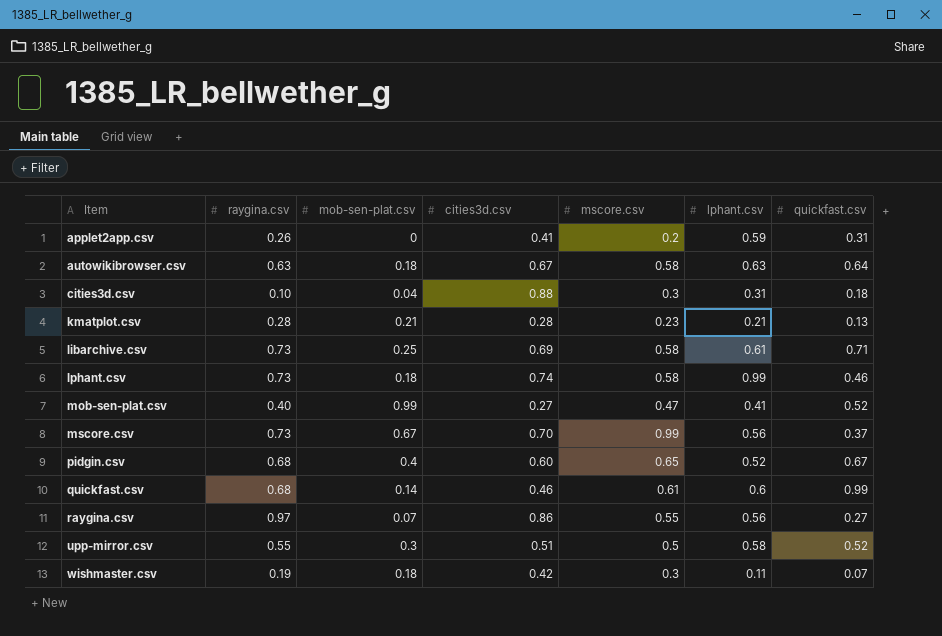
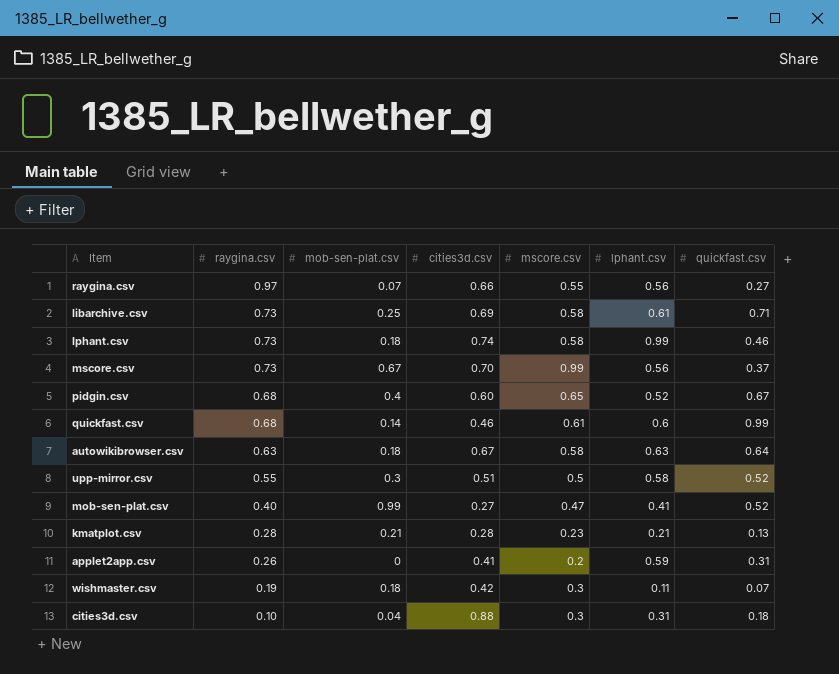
row order: Item ascending -> raygina.csv descending
raygina.csv | cities3d.csv: 0.86 -> 0.66

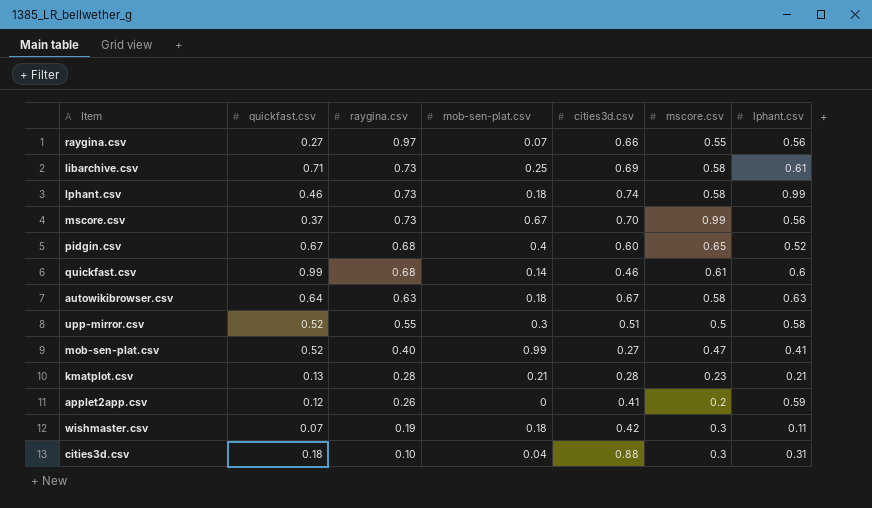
column quickfast.csv | position: 7 -> 2
applet2app.csv | quickfast.csv: 0.31 -> 0.12

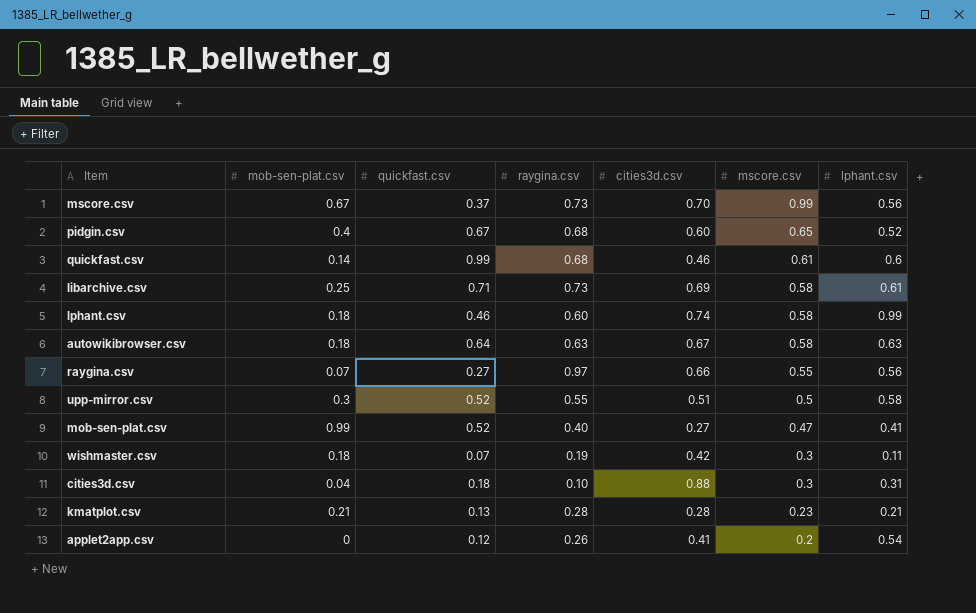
row order: raygina.csv descending -> mscore.csv descending
column mob-sen-plat.csv | position: 4 -> 2
lphant.csv | raygina.csv: 0.73 -> 0.60
applet2app.csv | lphant.csv: 0.59 -> 0.54

